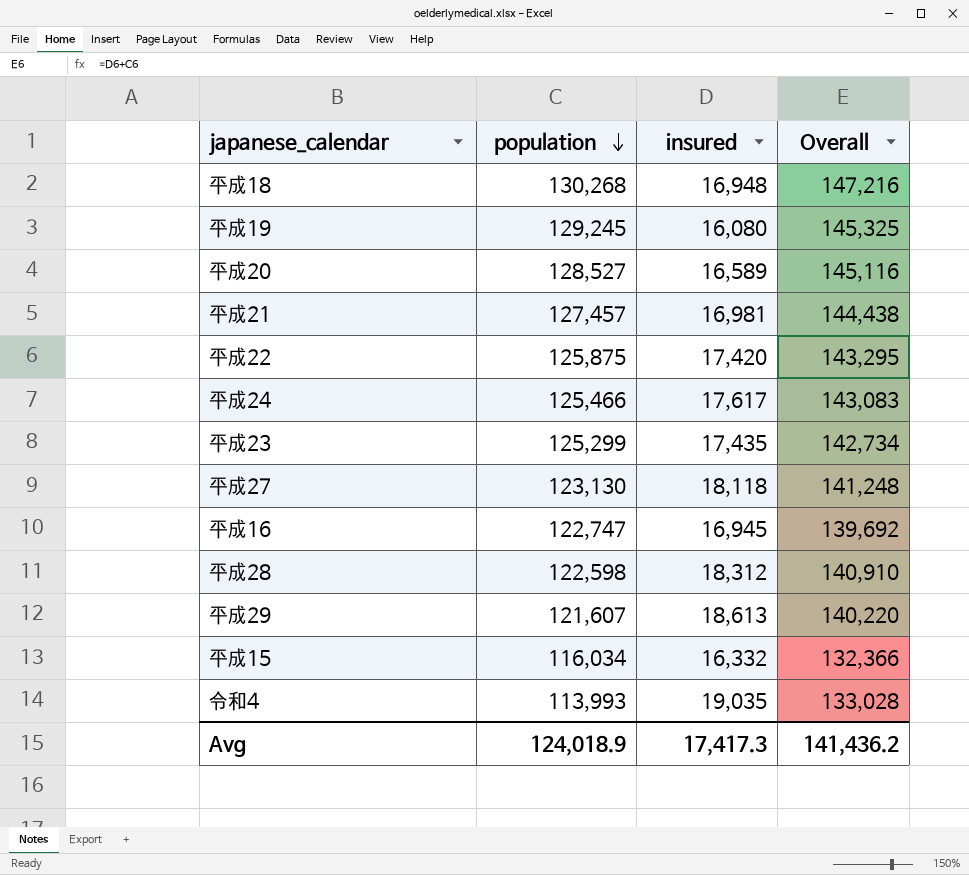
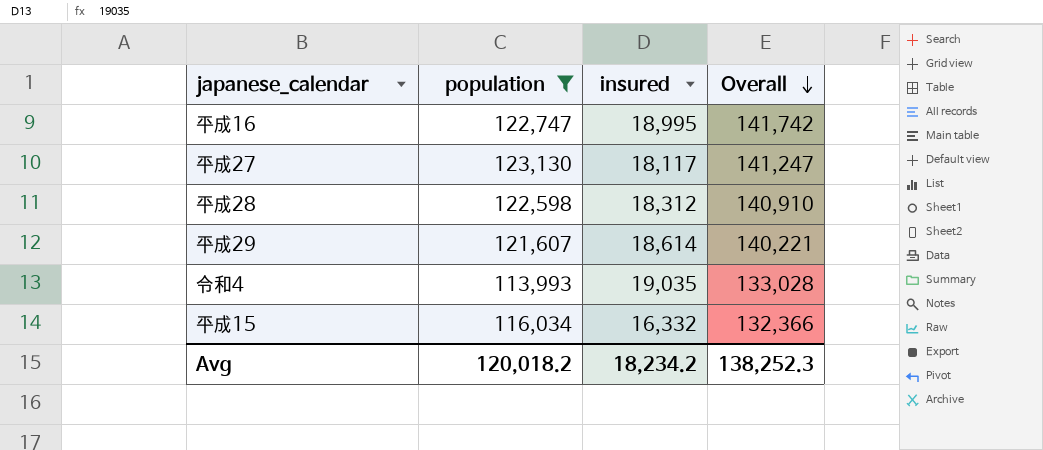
filter: none -> population <= 123,130
row order: population descending -> Overall descending
平成16 | insured: 16,945 -> 18,995
平成16 | Overall: 139,692 -> 141,742
平成27 | insured: 18,118 -> 18,117
平成27 | Overall: 141,248 -> 141,247
平成29 | insured: 18,613 -> 18,614
平成29 | Overall: 140,220 -> 140,221
Avg | population: 124,018.9 -> 120,018.2
Avg | insured: 17,417.3 -> 18,234.2
Avg | Overall: 141,436.2 -> 138,252.3

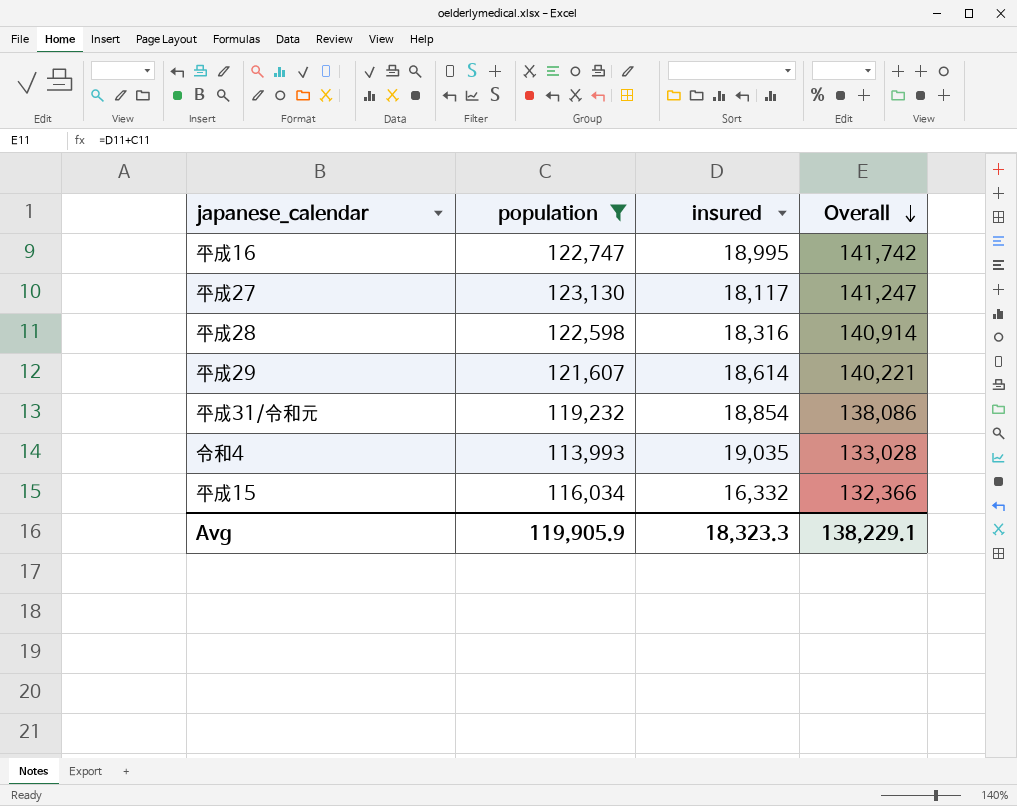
平成28 | insured: 18,312 -> 18,316
平成28 | Overall: 140,910 -> 140,914
row 平成31/令和元: none -> 119,232 | 18,854 | 138,086
Avg | population: 120,018.2 -> 119,905.9
Avg | insured: 18,234.2 -> 18,323.3
Avg | Overall: 138,252.3 -> 138,229.1

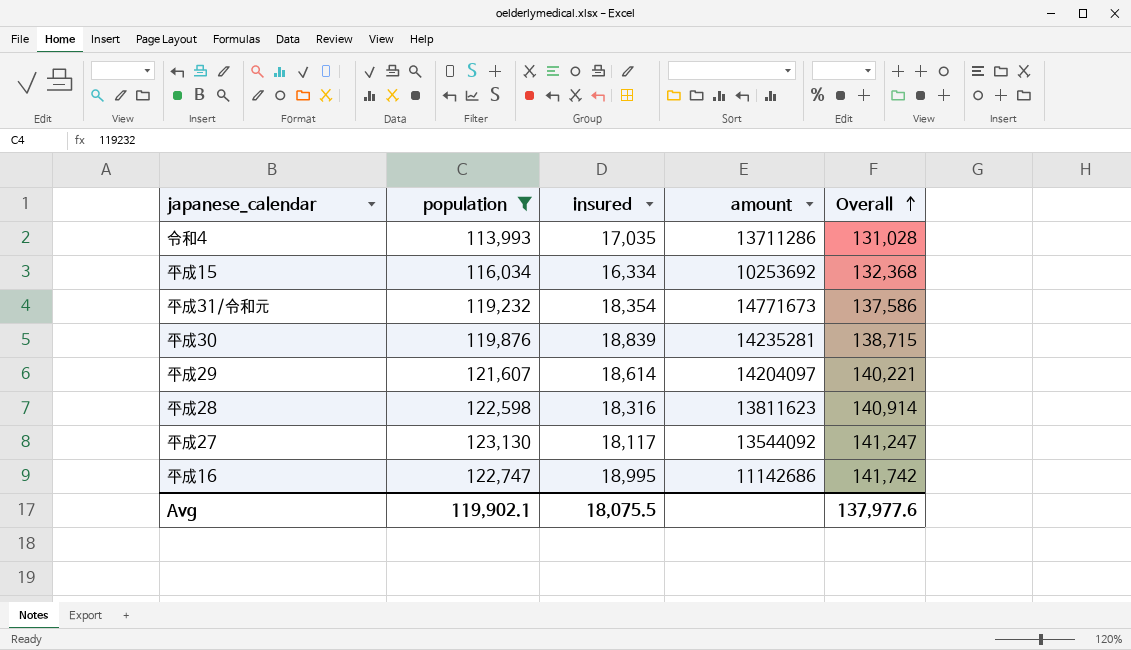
row order: Overall descending -> Overall ascending
column amount | position: none -> 4
令和4 | insured: 19,035 -> 17,035
令和4 | Overall: 133,028 -> 131,028
平成15 | insured: 16,332 -> 16,334
平成15 | Overall: 132,366 -> 132,368
平成31/令和元 | insured: 18,854 -> 18,354
平成31/令和元 | Overall: 138,086 -> 137,586
row 平成30: none -> 119,876 | 18,839 | 14235281 | 138,715
Avg | population: 119,905.9 -> 119,902.1
Avg | insured: 18,323.3 -> 18,075.5
Avg | Overall: 138,229.1 -> 137,977.6

